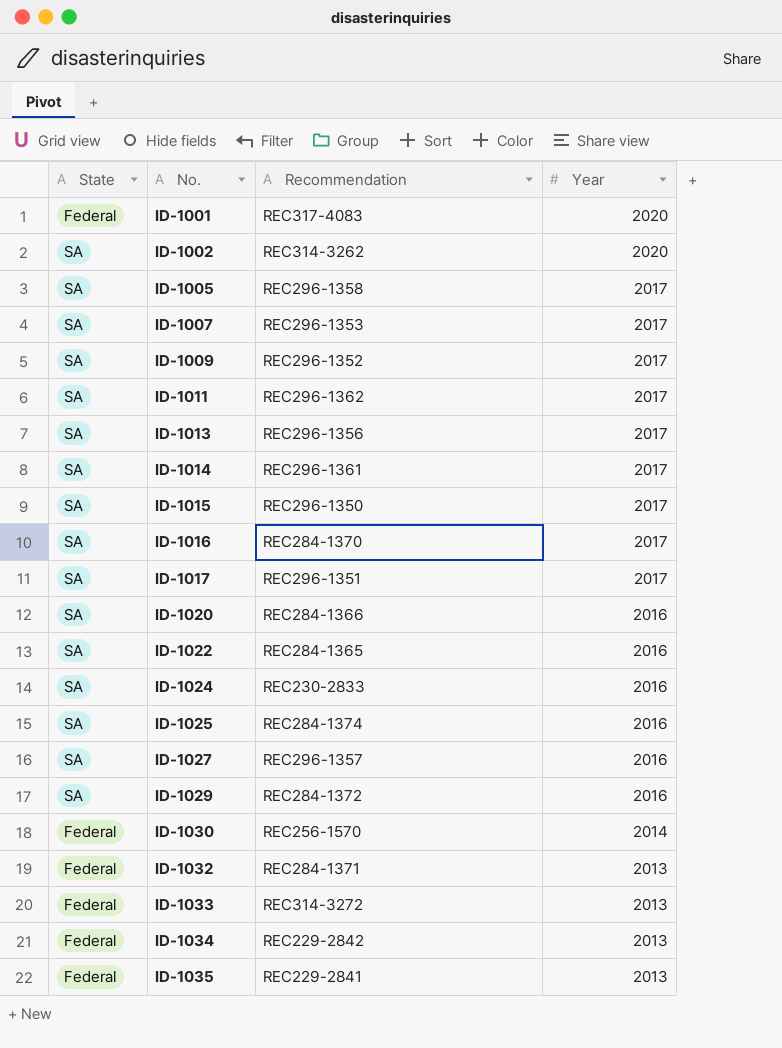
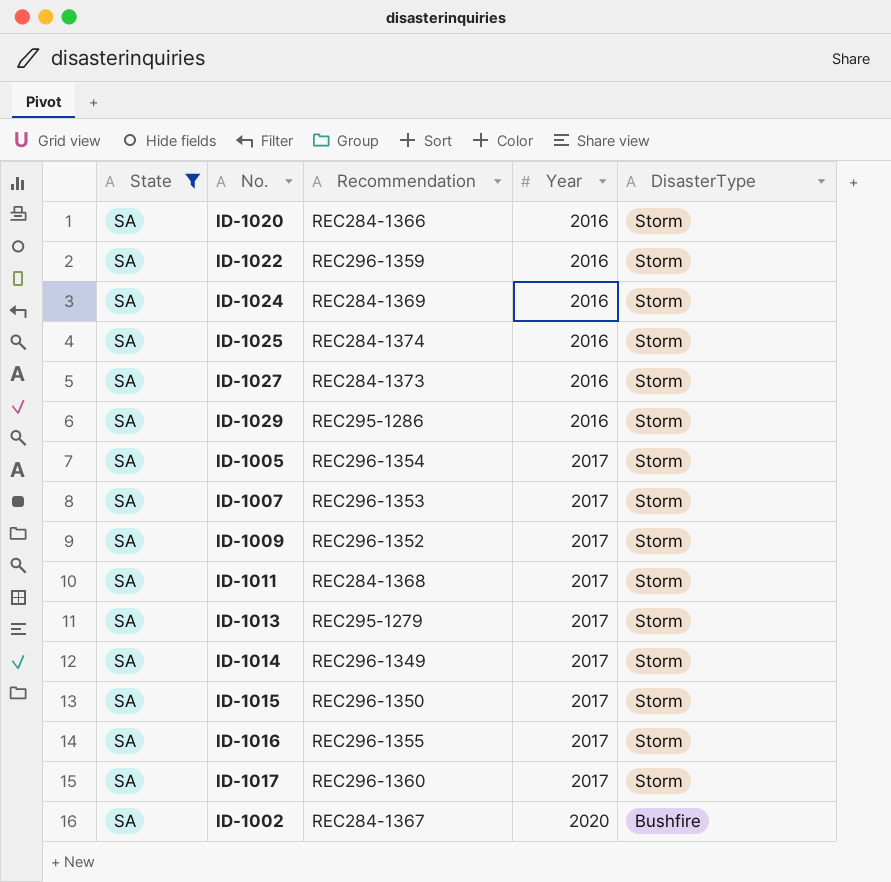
filter: none -> State = SA
row order: No. ascending -> Year ascending
column DisasterType | position: none -> 5
ID-1022 | Recommendation: REC284-1365 -> REC296-1359
ID-1024 | Recommendation: REC230-2833 -> REC284-1369
ID-1027 | Recommendation: REC296-1357 -> REC284-1373
ID-1029 | Recommendation: REC284-1372 -> REC295-1286
ID-1005 | Recommendation: REC296-1358 -> REC296-1354
ID-1011 | Recommendation: REC296-1362 -> REC284-1368
ID-1013 | Recommendation: REC296-1356 -> REC295-1279
ID-1014 | Recommendation: REC296-1361 -> REC296-1349
ID-1016 | Recommendation: REC284-1370 -> REC296-1355
ID-1017 | Recommendation: REC296-1351 -> REC296-1360
ID-1002 | Recommendation: REC314-3262 -> REC284-1367

